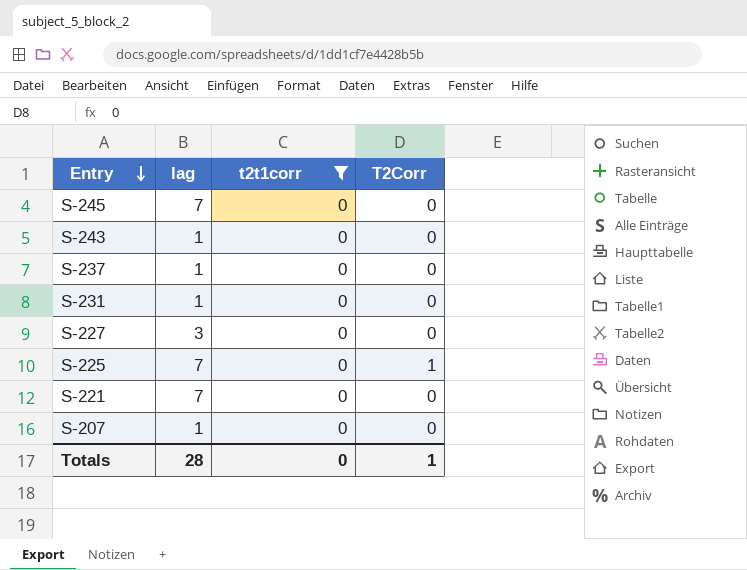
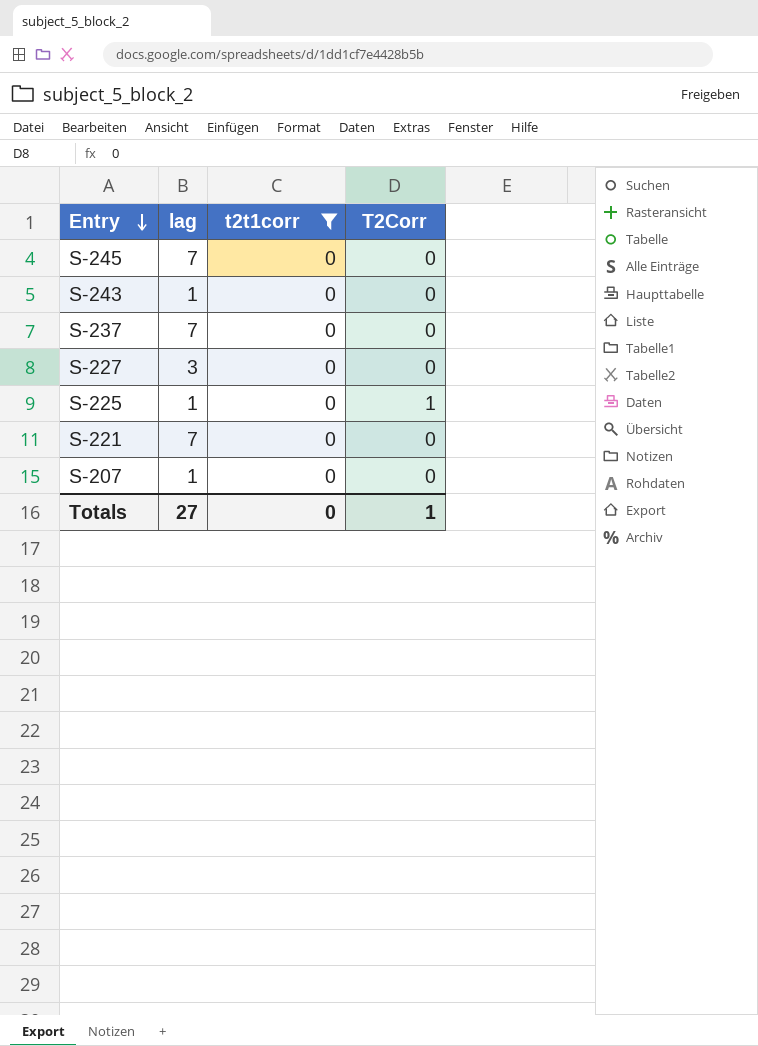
row S-231: 1 | 0 | 0 -> none
S-237 | lag: 1 -> 7
S-225 | lag: 7 -> 1
Totals | lag: 28 -> 27

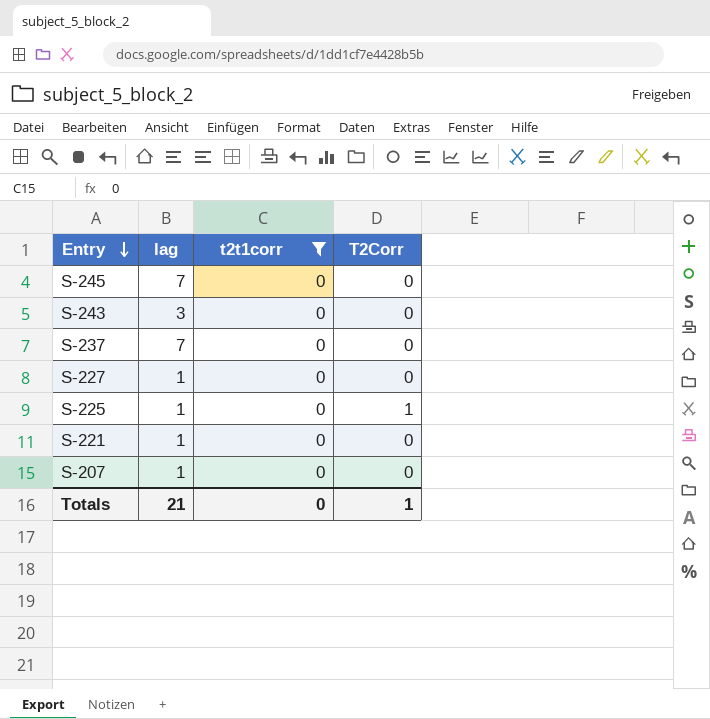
S-243 | lag: 1 -> 3
S-227 | lag: 3 -> 1
S-221 | lag: 7 -> 1
Totals | lag: 27 -> 21

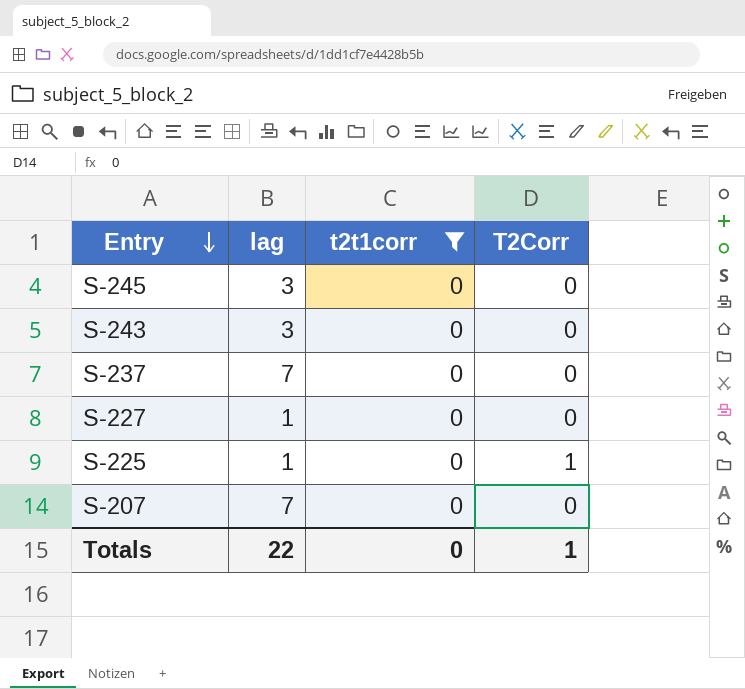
row S-221: 1 | 0 | 0 -> none
S-245 | lag: 7 -> 3
S-207 | lag: 1 -> 7
Totals | lag: 21 -> 22

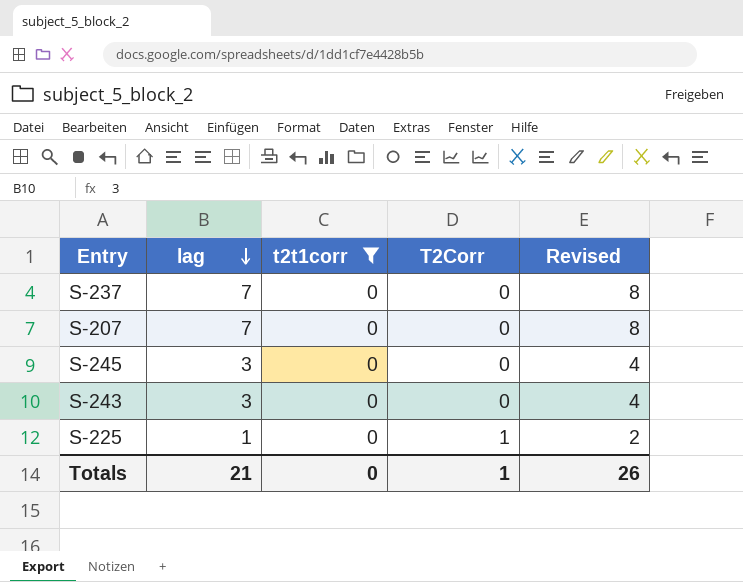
row order: Entry descending -> lag descending
column Revised | formula: none -> [lag] + 1
row S-227: 1 | 0 | 0 -> none
Totals | lag: 22 -> 21

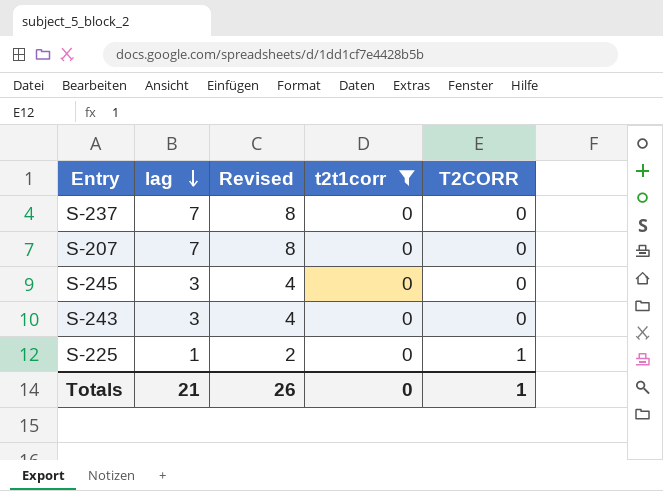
column Revised | position: 5 -> 3
column name: T2Corr -> T2CORR

